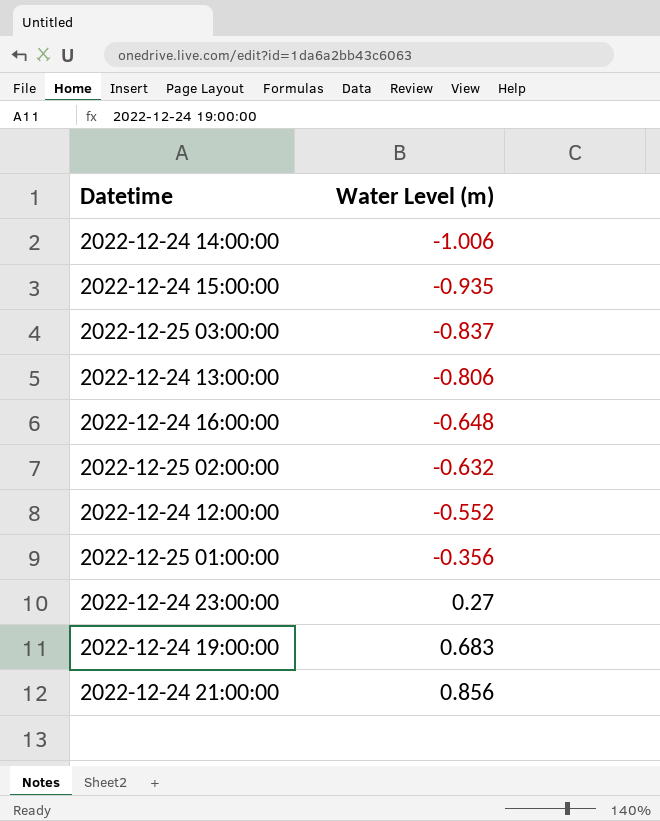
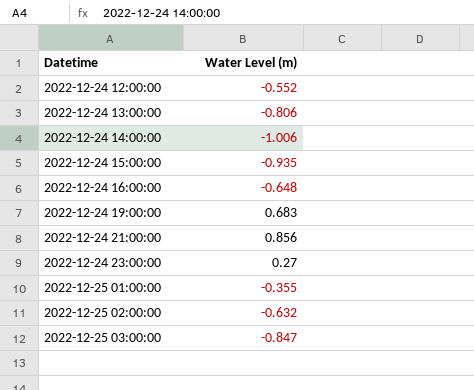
row order: Water Level (m) ascending -> Datetime ascending
2022-12-25 01:00:00 | Water Level (m): -0.356 -> -0.355
2022-12-25 03:00:00 | Water Level (m): -0.837 -> -0.847

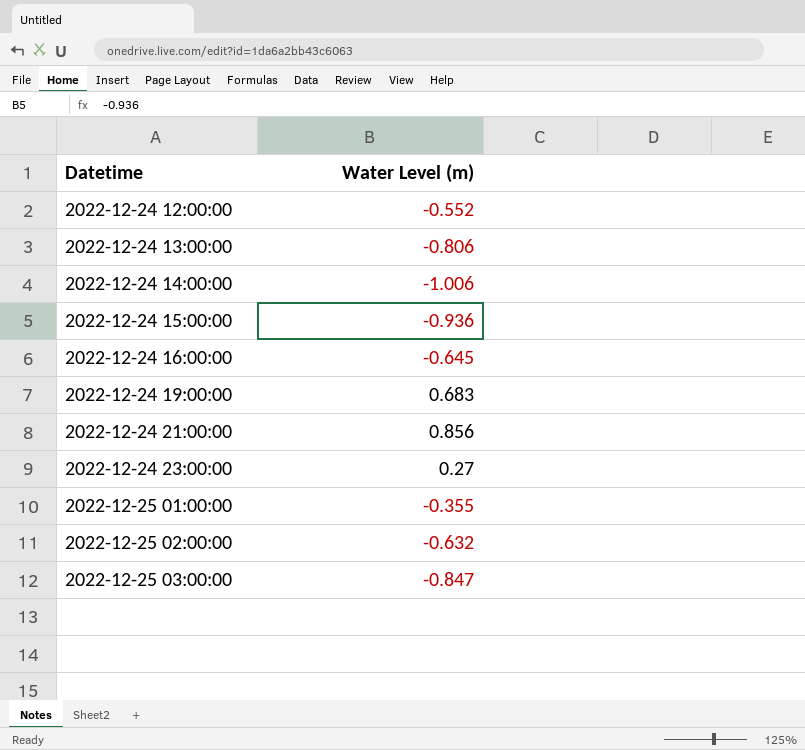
2022-12-24 15:00:00 | Water Level (m): -0.935 -> -0.936
2022-12-24 16:00:00 | Water Level (m): -0.648 -> -0.645

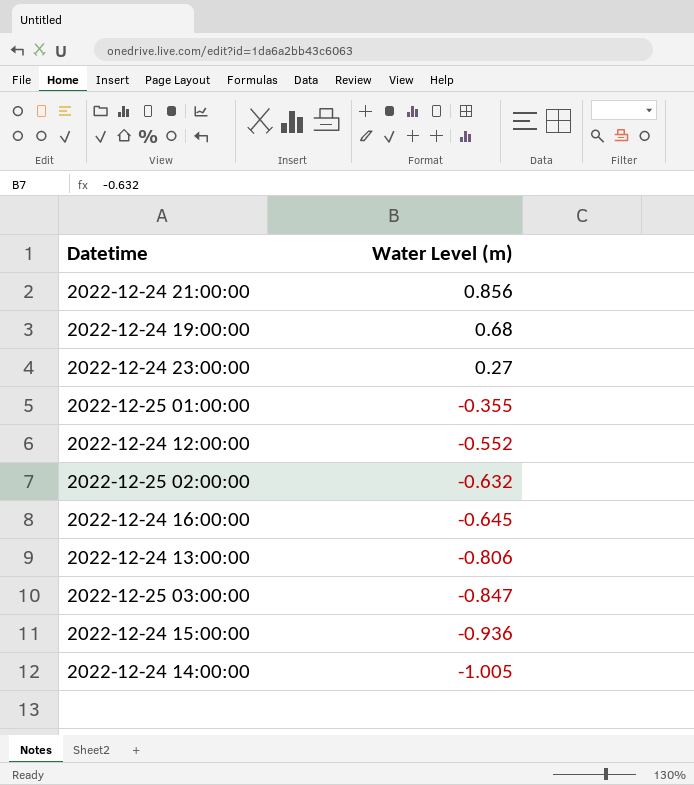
row order: Datetime ascending -> Water Level (m) descending
2022-12-24 19:00:00 | Water Level (m): 0.683 -> 0.68
2022-12-24 14:00:00 | Water Level (m): -1.006 -> -1.005

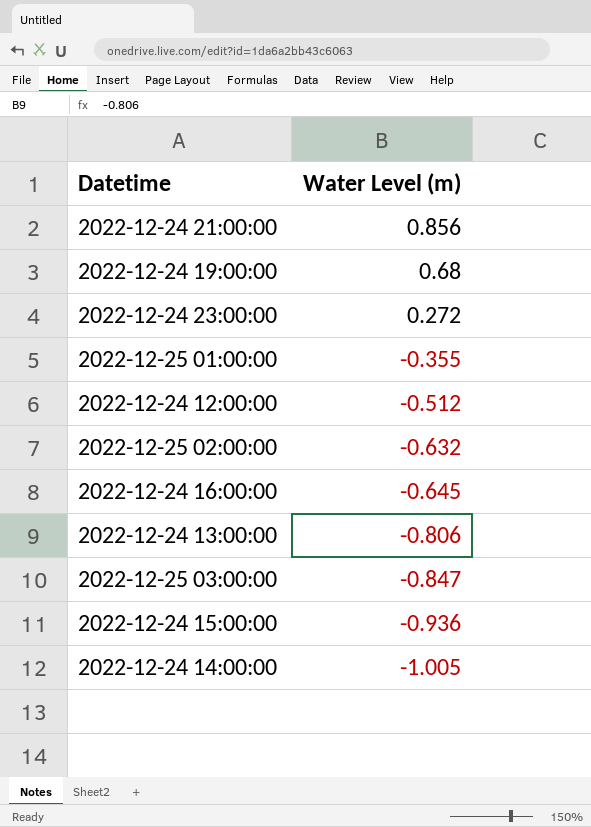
2022-12-24 23:00:00 | Water Level (m): 0.27 -> 0.272
2022-12-24 12:00:00 | Water Level (m): -0.552 -> -0.512

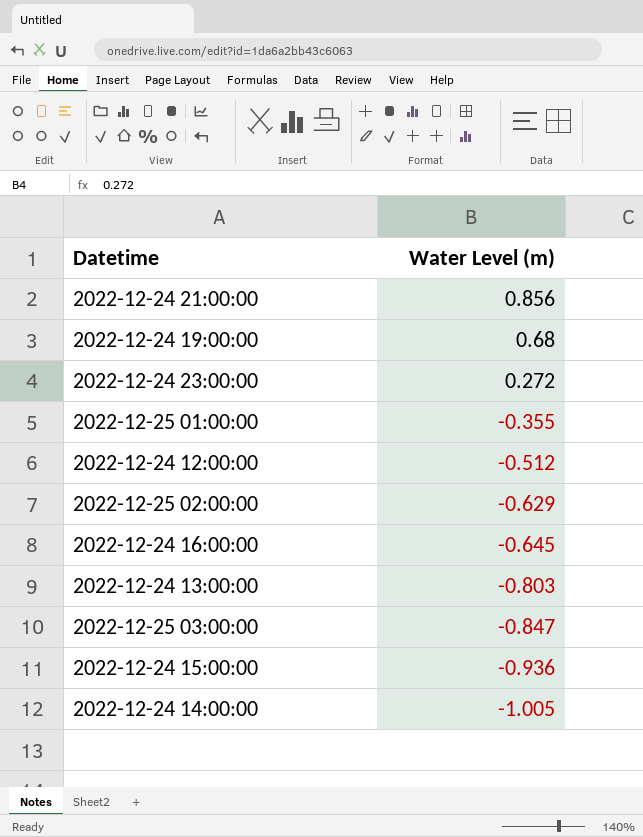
2022-12-25 02:00:00 | Water Level (m): -0.632 -> -0.629
2022-12-24 13:00:00 | Water Level (m): -0.806 -> -0.803

